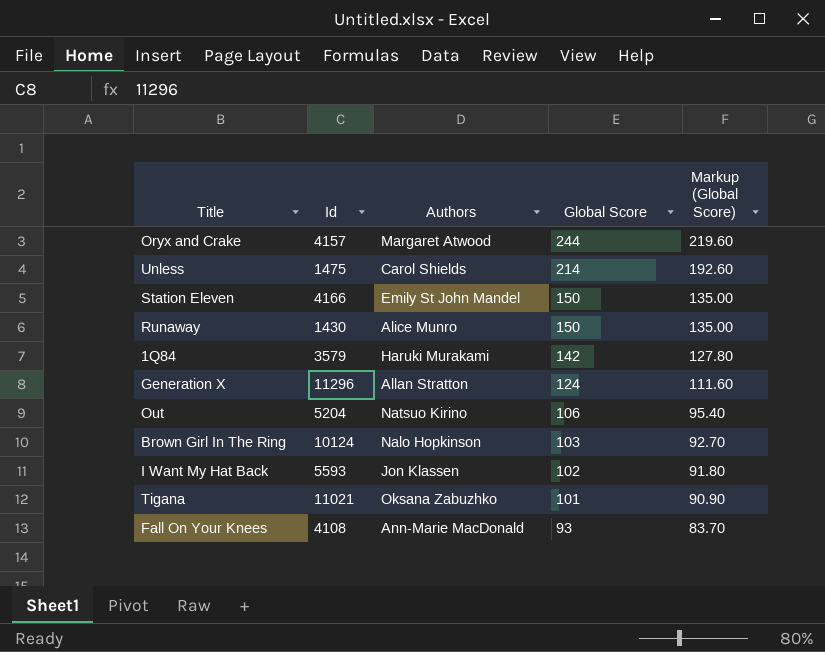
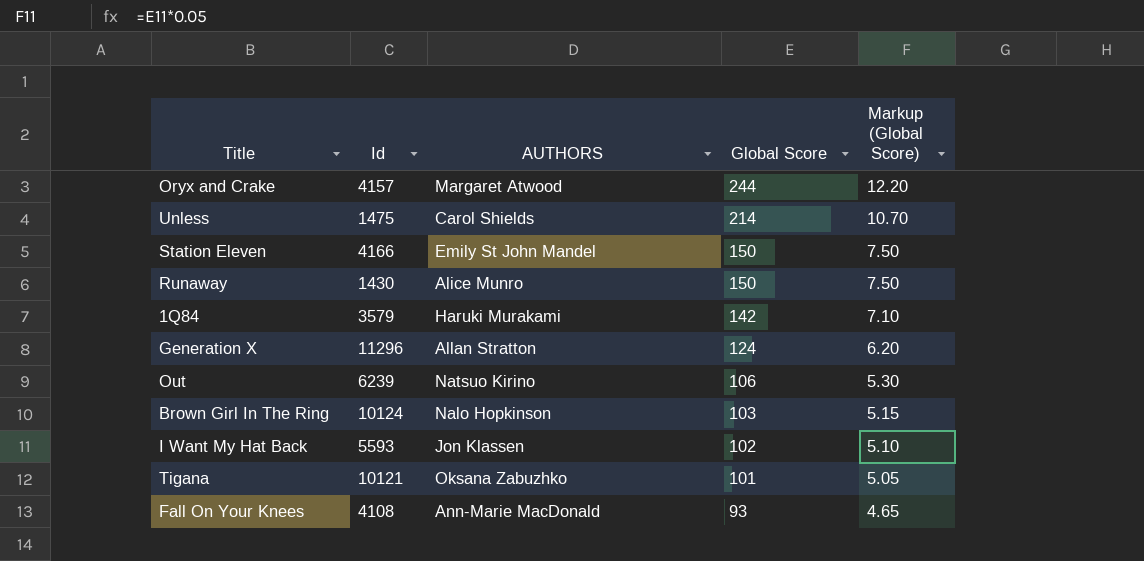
column name: Authors -> AUTHORS
column Markup (Global Score) | formula: [Global Score] * 0.9 -> [Global Score] * 0.05
Out | Id: 5204 -> 6239
Tigana | Id: 11021 -> 10121

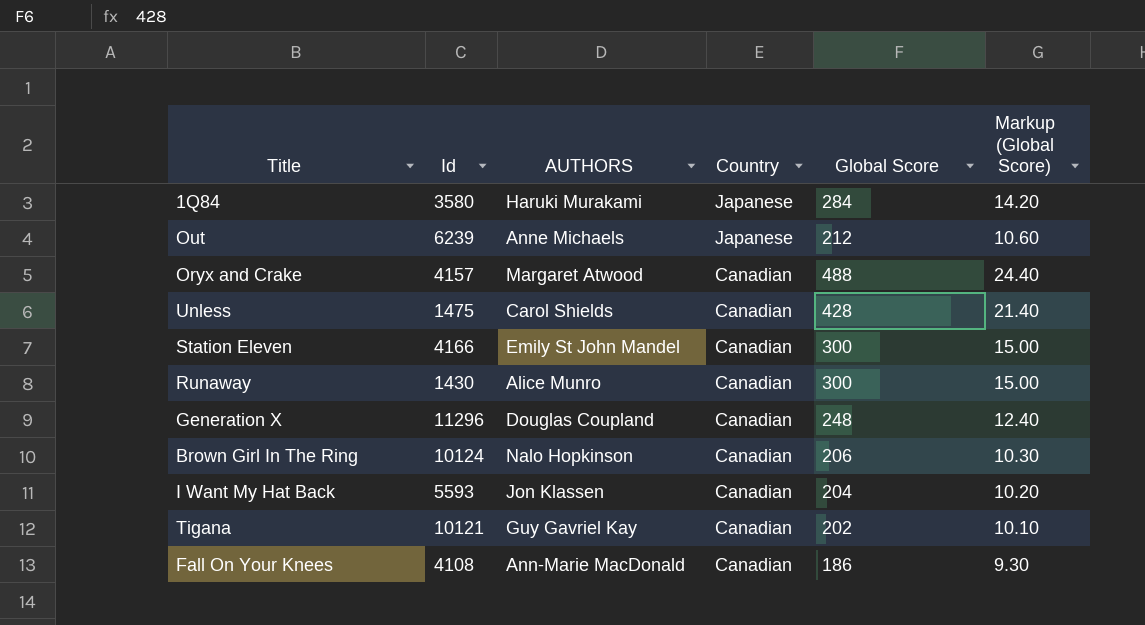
row order: Global Score descending -> Country descending
column Country | position: none -> 4
1Q84 | Id: 3579 -> 3580
1Q84 | Global Score: 142 -> 284
1Q84 | Markup (Global Score): 7.10 -> 14.20
Out | AUTHORS: Natsuo Kirino -> Anne Michaels
Out | Global Score: 106 -> 212
Out | Markup (Global Score): 5.30 -> 10.60
Oryx and Crake | Global Score: 244 -> 488
Oryx and Crake | Markup (Global Score): 12.20 -> 24.40
Unless | Global Score: 214 -> 428
Unless | Markup (Global Score): 10.70 -> 21.40
Station Eleven | Global Score: 150 -> 300
Station Eleven | Markup (Global Score): 7.50 -> 15.00
Runaway | Global Score: 150 -> 300
Runaway | Markup (Global Score): 7.50 -> 15.00
Generation X | AUTHORS: Allan Stratton -> Douglas Coupland
Generation X | Global Score: 124 -> 248
Generation X | Markup (Global Score): 6.20 -> 12.40
Brown Girl In The Ring | Global Score: 103 -> 206
Brown Girl In The Ring | Markup (Global Score): 5.15 -> 10.30
I Want My Hat Back | Global Score: 102 -> 204
I Want My Hat Back | Markup (Global Score): 5.10 -> 10.20
Tigana | AUTHORS: Oksana Zabuzhko -> Guy Gavriel Kay
Tigana | Global Score: 101 -> 202
Tigana | Markup (Global Score): 5.05 -> 10.10
Fall On Your Knees | Global Score: 93 -> 186
Fall On Your Knees | Markup (Global Score): 4.65 -> 9.30

